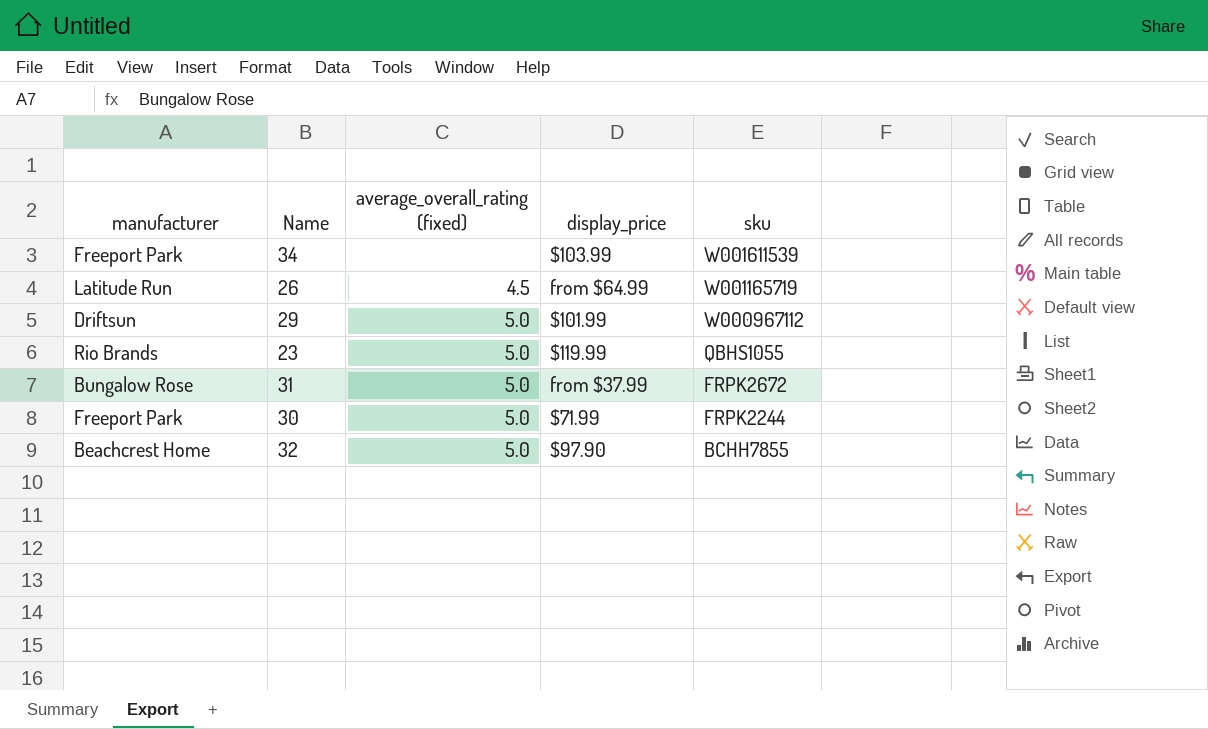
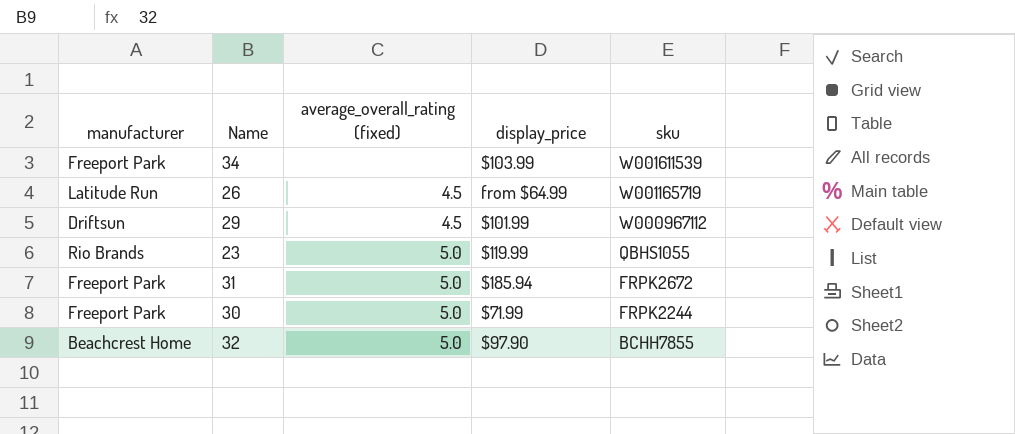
29 | average_overall_rating (fixed): 5.0 -> 4.5
31 | manufacturer: Bungalow Rose -> Freeport Park
31 | display_price: from $37.99 -> $185.94

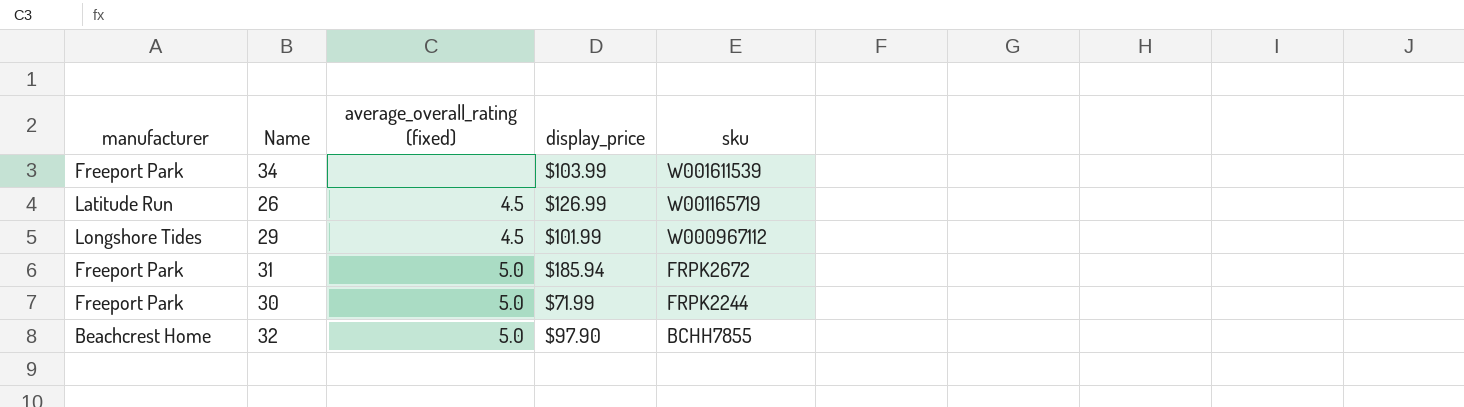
row 23: Rio Brands | 5.0 | $119.99 | QBHS1055 -> none
26 | display_price: from $64.99 -> $126.99
29 | manufacturer: Driftsun -> Longshore Tides

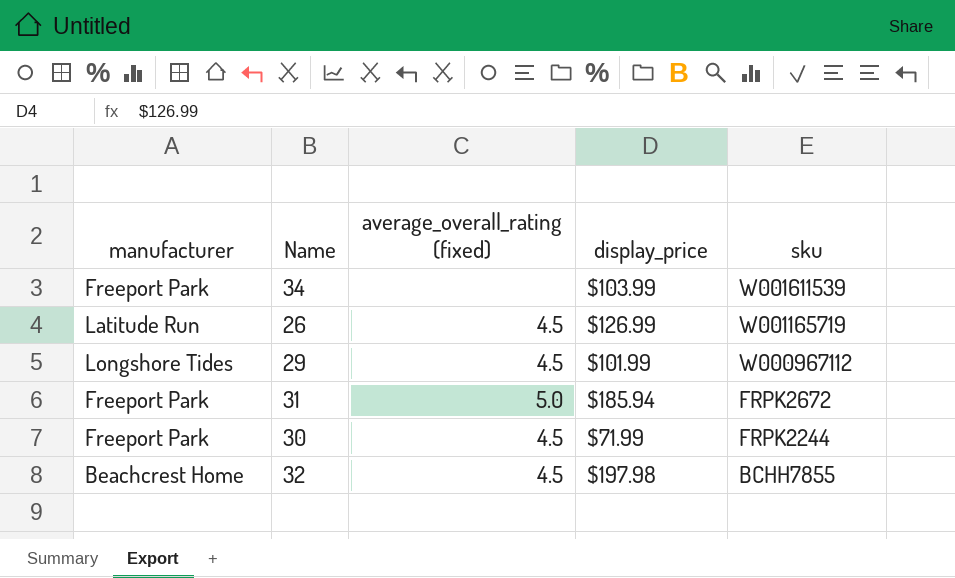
30 | average_overall_rating (fixed): 5.0 -> 4.5
32 | average_overall_rating (fixed): 5.0 -> 4.5
32 | display_price: $97.90 -> $197.98

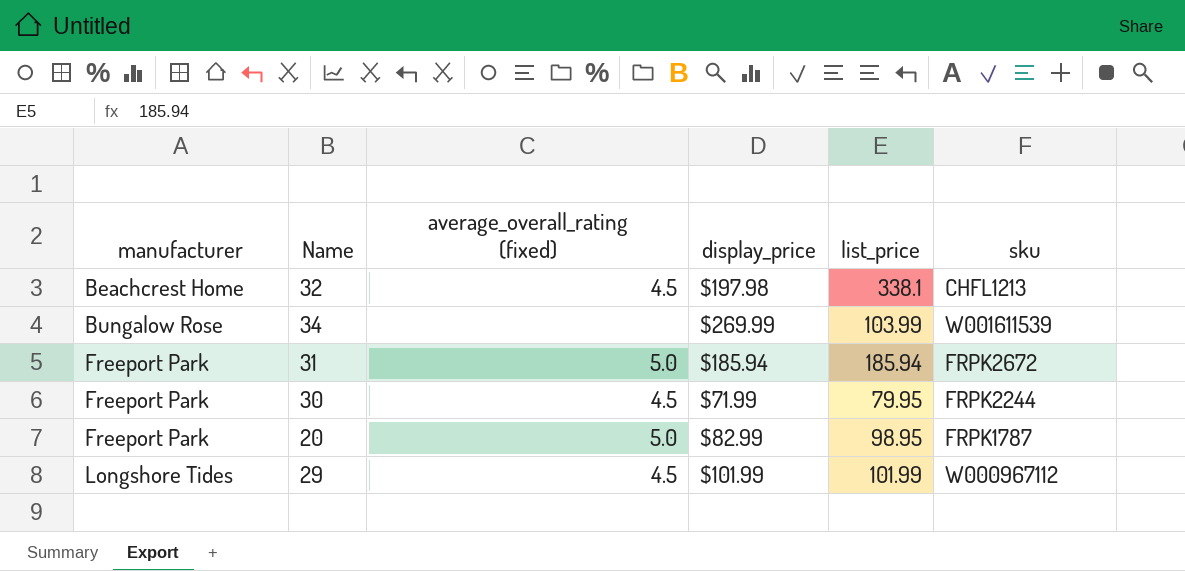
row order: sku descending -> manufacturer ascending
column list_price | position: none -> 5
row 26: Latitude Run | 4.5 | $126.99 | W001165719 -> none
32 | sku: BCHH7855 -> CHFL1213
34 | manufacturer: Freeport Park -> Bungalow Rose
34 | display_price: $103.99 -> $269.99
row 20: none -> Freeport Park | 5.0 | $82.99 | 98.95 | FRPK1787

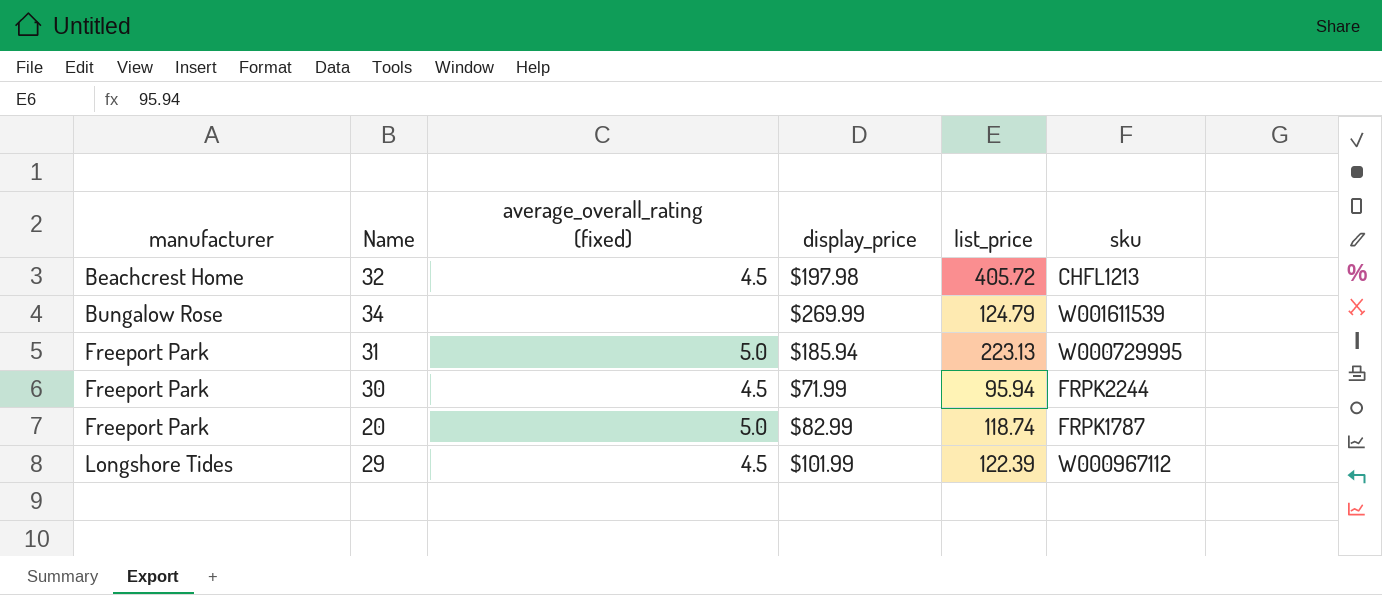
32 | list_price: 338.1 -> 405.72
34 | list_price: 103.99 -> 124.79
31 | list_price: 185.94 -> 223.13
31 | sku: FRPK2672 -> W000729995
30 | list_price: 79.95 -> 95.94
20 | list_price: 98.95 -> 118.74
29 | list_price: 101.99 -> 122.39

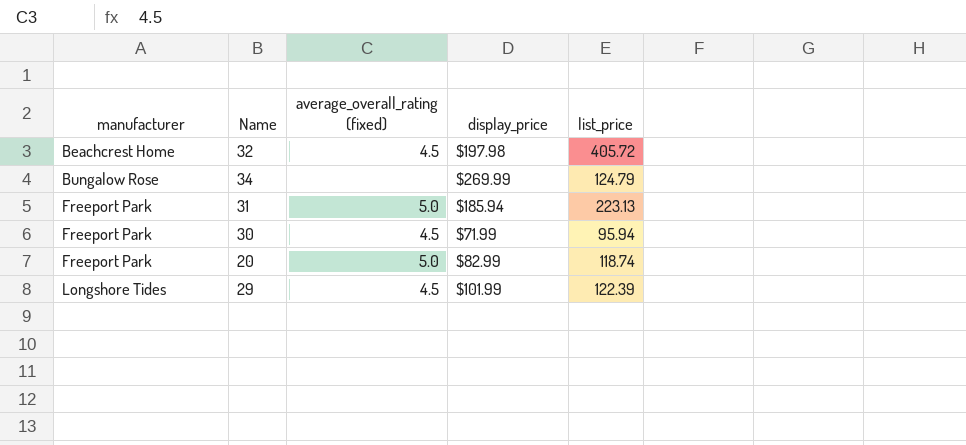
column sku | position: 6 -> none

